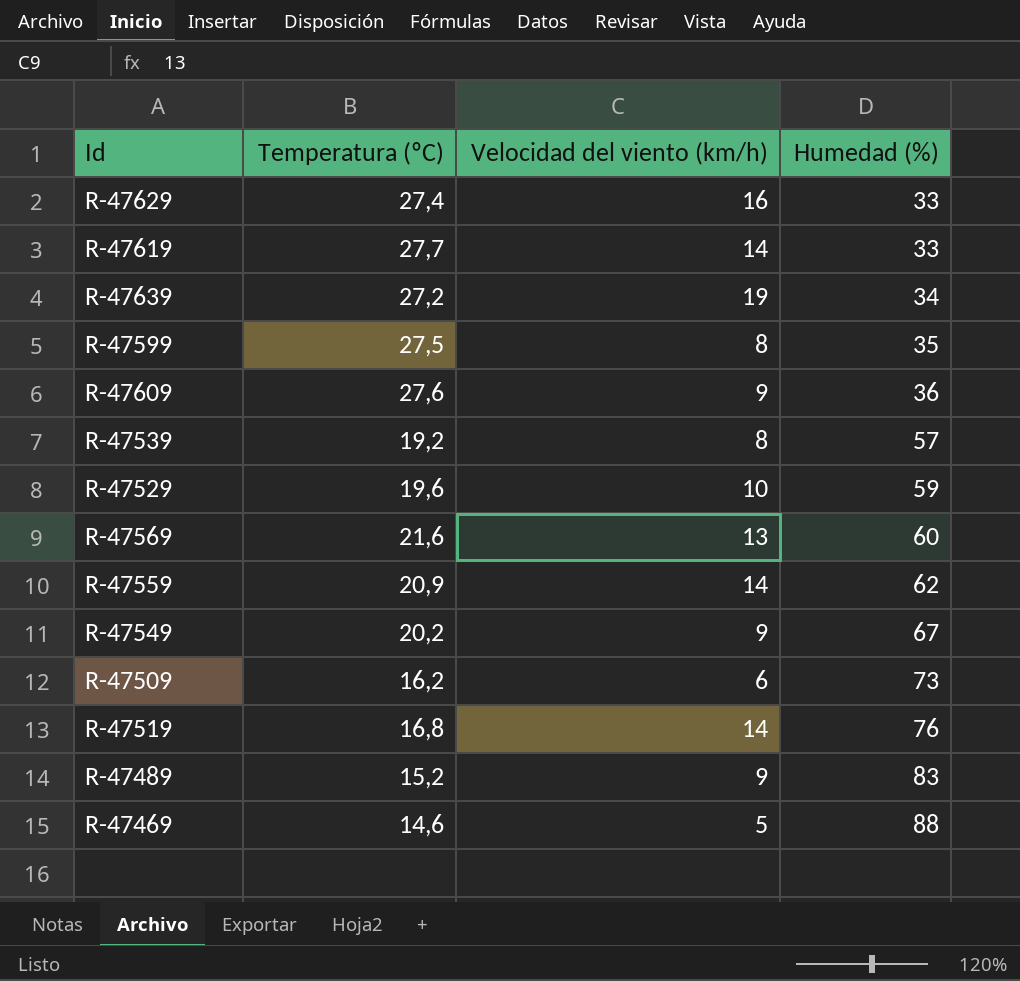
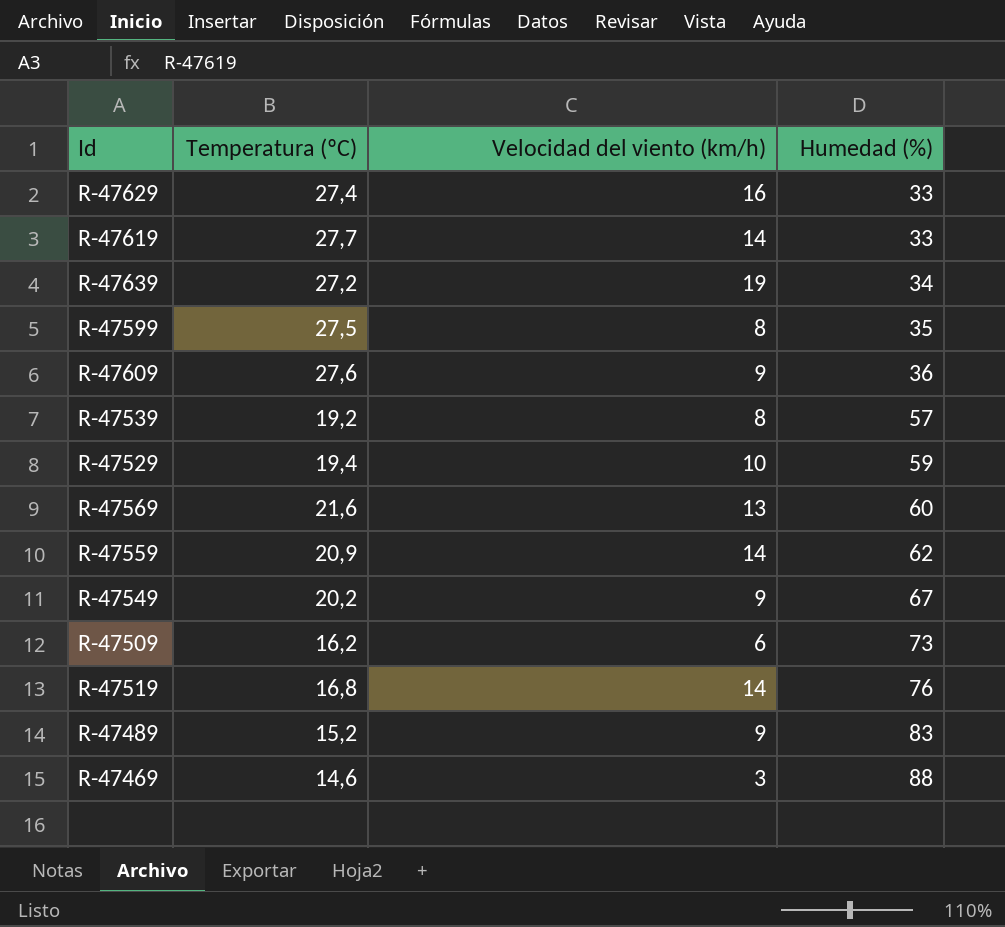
R-47529 | Temperatura (ºC): 19,6 -> 19,4
R-47469 | Velocidad del viento (km/h): 5 -> 3

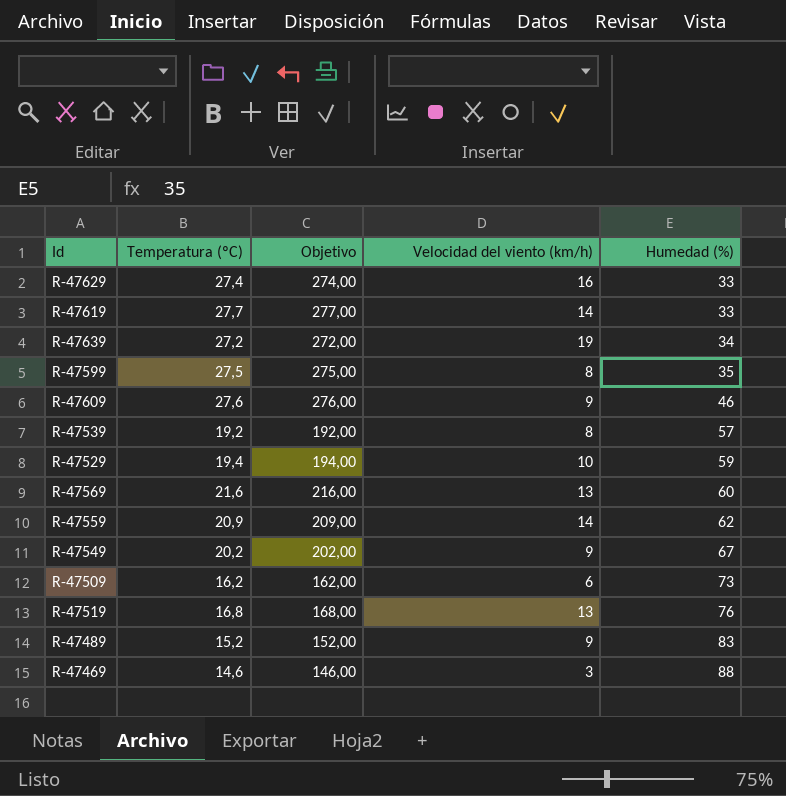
column Objetivo | formula: none -> [Temperatura (ºC)] * 10
R-47609 | Humedad (%): 36 -> 46
R-47519 | Velocidad del viento (km/h): 14 -> 13

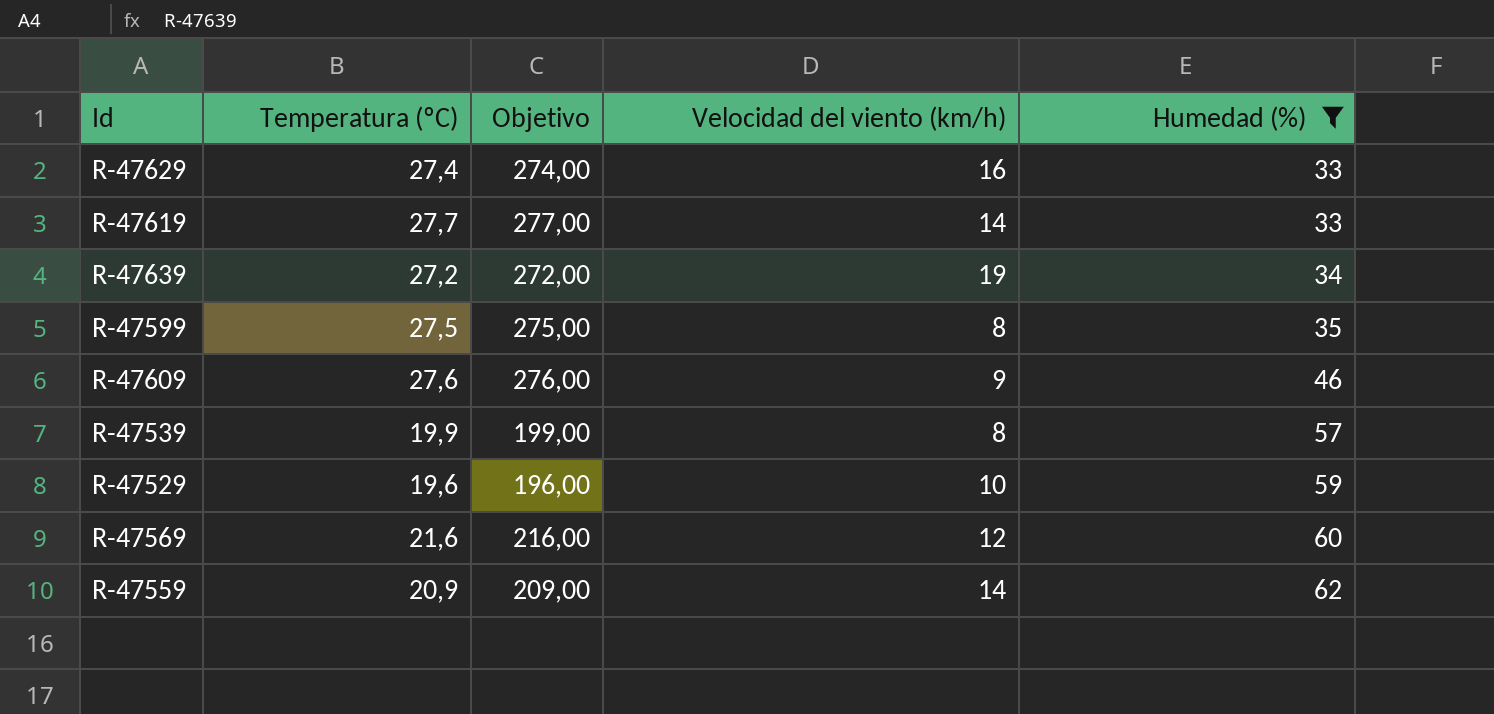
filter: none -> Humedad (%) <= 62
R-47539 | Temperatura (ºC): 19,2 -> 19,9
R-47539 | Objetivo: 192,00 -> 199,00
R-47529 | Temperatura (ºC): 19,4 -> 19,6
R-47529 | Objetivo: 194,00 -> 196,00
R-47569 | Velocidad del viento (km/h): 13 -> 12

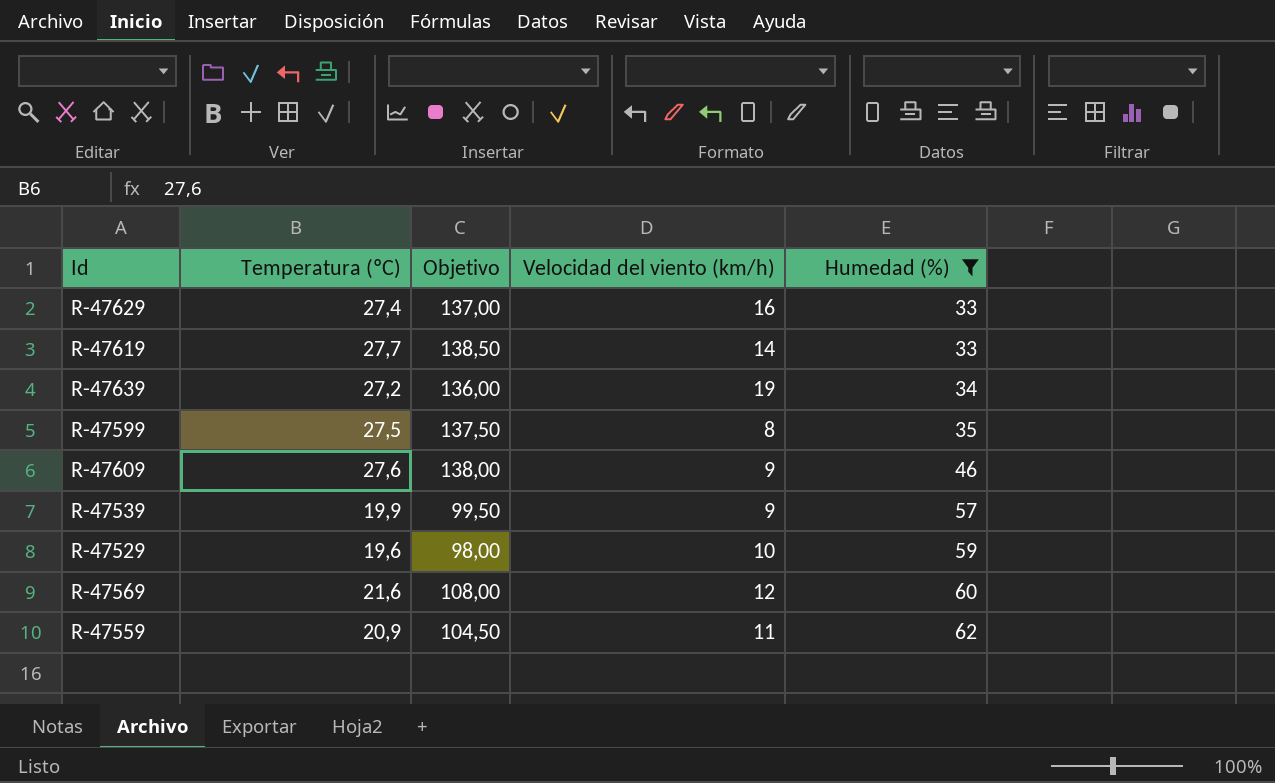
column Objetivo | formula: [Temperatura (ºC)] * 10 -> [Temperatura (ºC)] * 5
R-47539 | Velocidad del viento (km/h): 8 -> 9
R-47559 | Velocidad del viento (km/h): 14 -> 11

